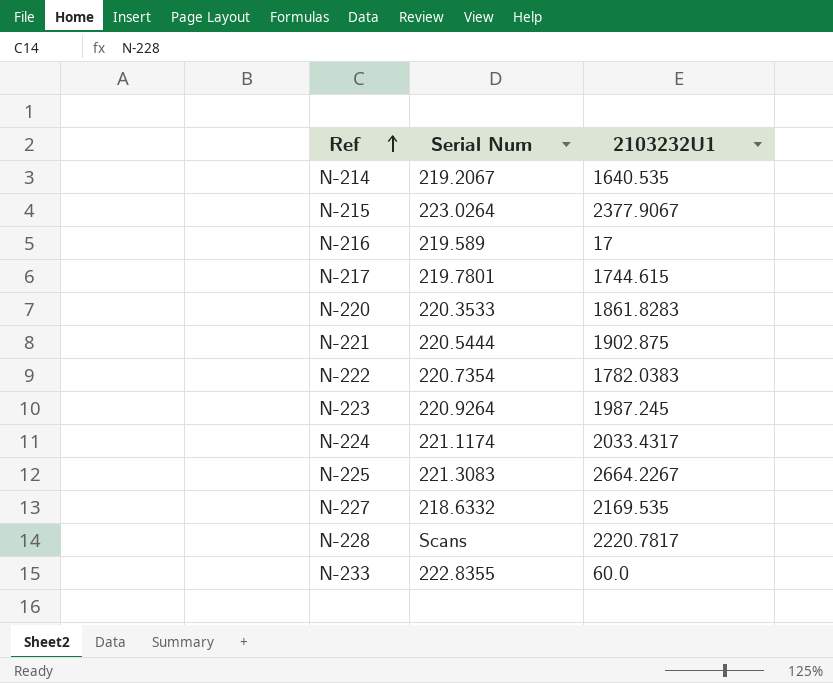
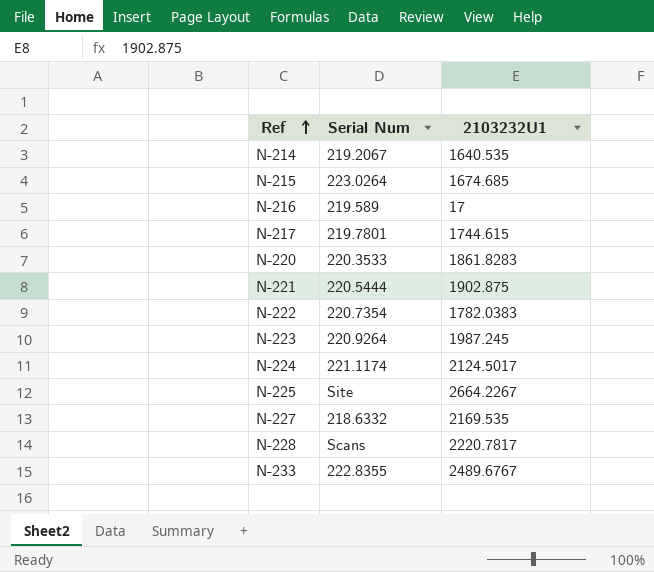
N-215 | 2103232U1: 2377.9067 -> 1674.685
N-224 | 2103232U1: 2033.4317 -> 2124.5017
N-225 | Serial Num: 221.3083 -> Site
N-233 | 2103232U1: 60.0 -> 2489.6767

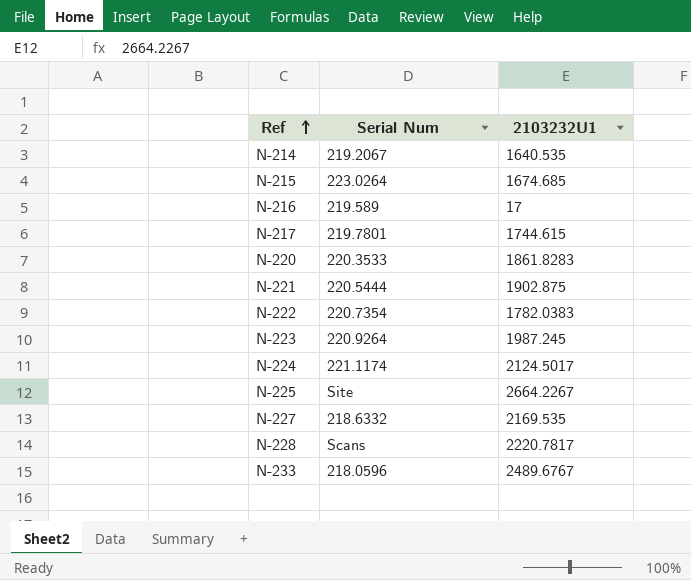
N-233 | Serial Num: 222.8355 -> 218.0596

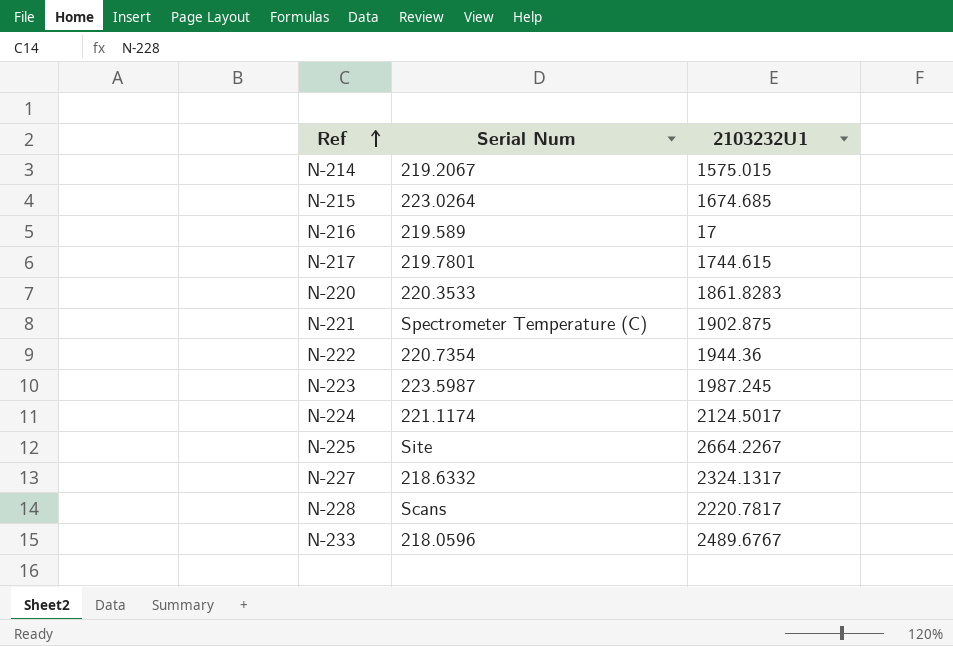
N-214 | 2103232U1: 1640.535 -> 1575.015
N-221 | Serial Num: 220.5444 -> Spectrometer Temperature (C)
N-222 | 2103232U1: 1782.0383 -> 1944.36
N-223 | Serial Num: 220.9264 -> 223.5987
N-227 | 2103232U1: 2169.535 -> 2324.1317

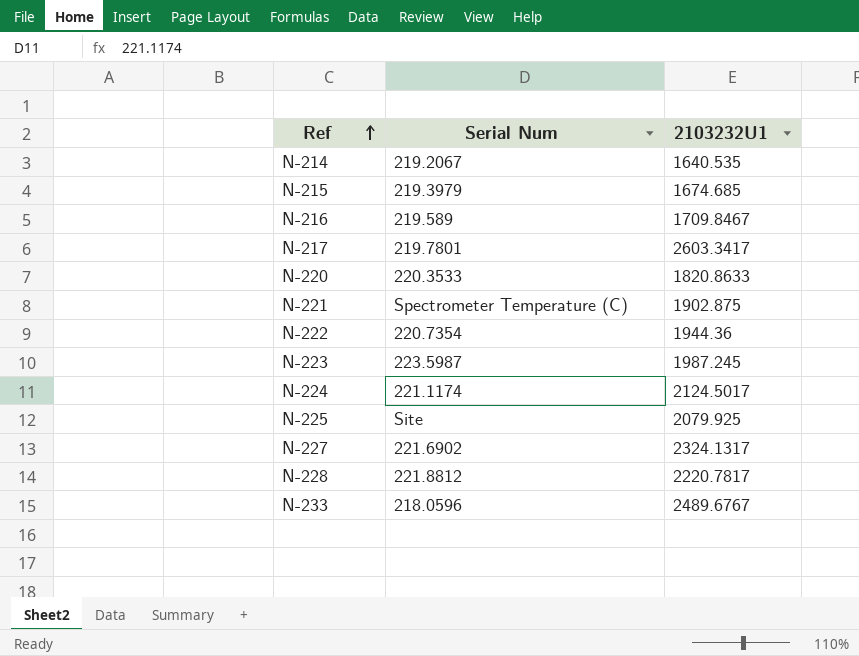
N-214 | 2103232U1: 1575.015 -> 1640.535
N-215 | Serial Num: 223.0264 -> 219.3979
N-216 | 2103232U1: 17 -> 1709.8467
N-217 | 2103232U1: 1744.615 -> 2603.3417
N-220 | 2103232U1: 1861.8283 -> 1820.8633
N-225 | 2103232U1: 2664.2267 -> 2079.925
N-227 | Serial Num: 218.6332 -> 221.6902
N-228 | Serial Num: Scans -> 221.8812

